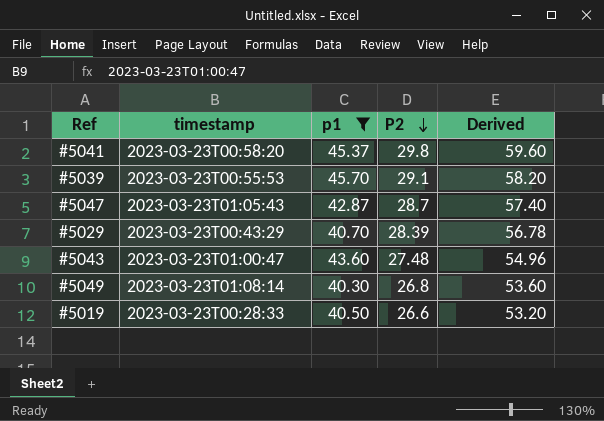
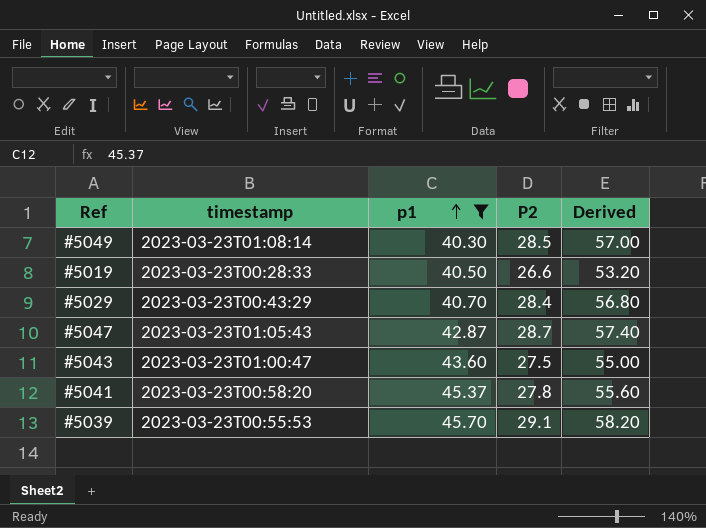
row order: P2 descending -> p1 ascending
#5049 | P2: 26.8 -> 28.5
#5049 | Derived: 53.60 -> 57.00
#5029 | P2: 28.39 -> 28.4
#5029 | Derived: 56.78 -> 56.80
#5043 | P2: 27.48 -> 27.5
#5043 | Derived: 54.96 -> 55.00
#5041 | P2: 29.8 -> 27.8
#5041 | Derived: 59.60 -> 55.60

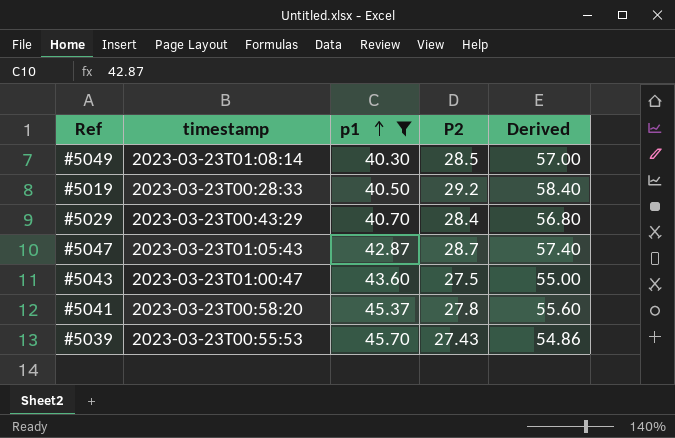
#5019 | P2: 26.6 -> 29.2
#5019 | Derived: 53.20 -> 58.40
#5039 | P2: 29.1 -> 27.43
#5039 | Derived: 58.20 -> 54.86

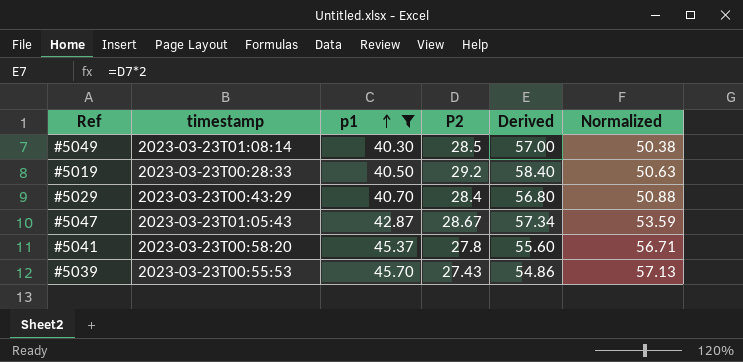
column Normalized | formula: none -> [p1] * 1.25
row #5043: 2023-03-23T01:00:47 | 43.60 | 27.5 | 55.00 -> none
#5047 | P2: 28.7 -> 28.67
#5047 | Derived: 57.40 -> 57.34

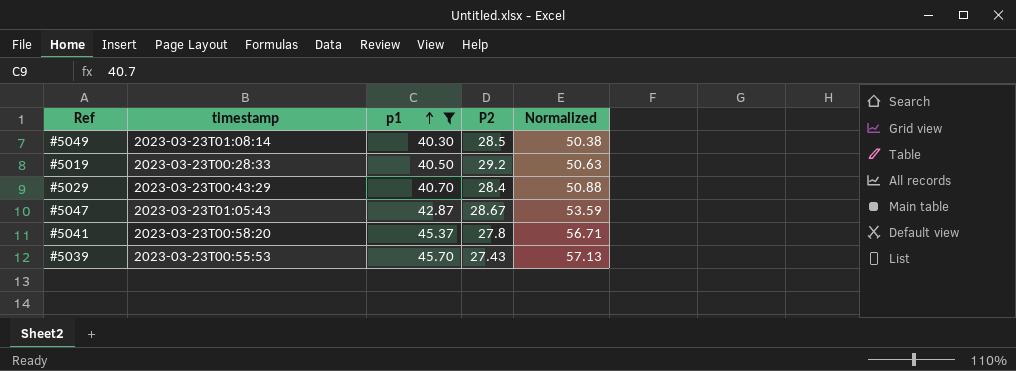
column Derived | formula: [P2] * 2 -> none

